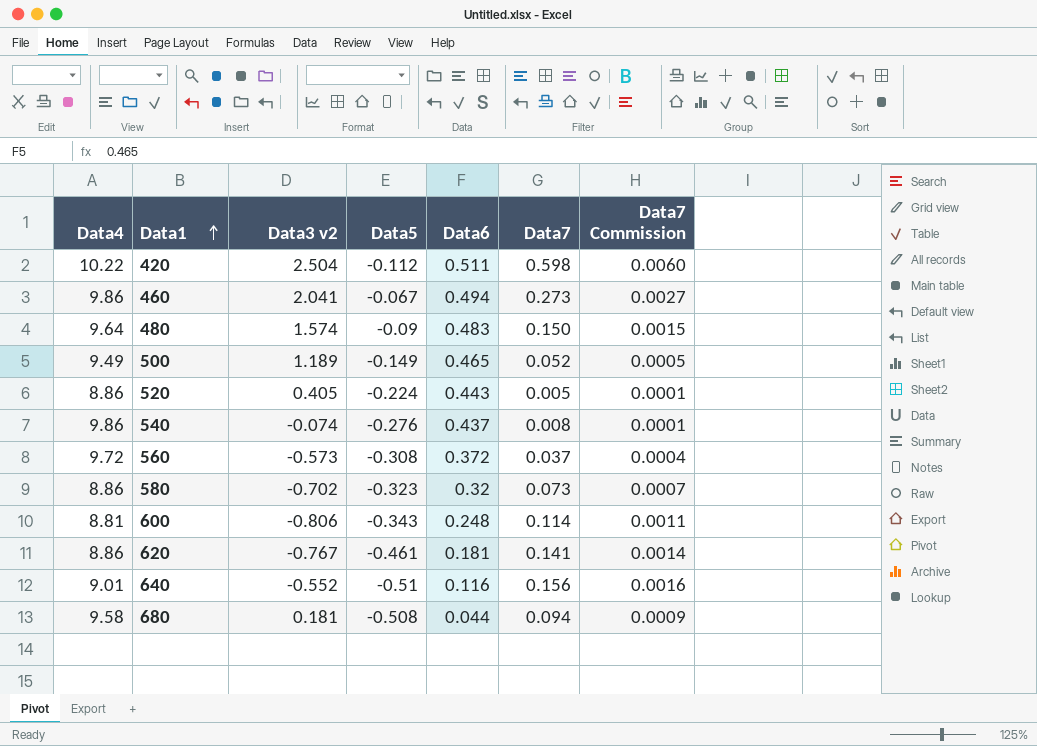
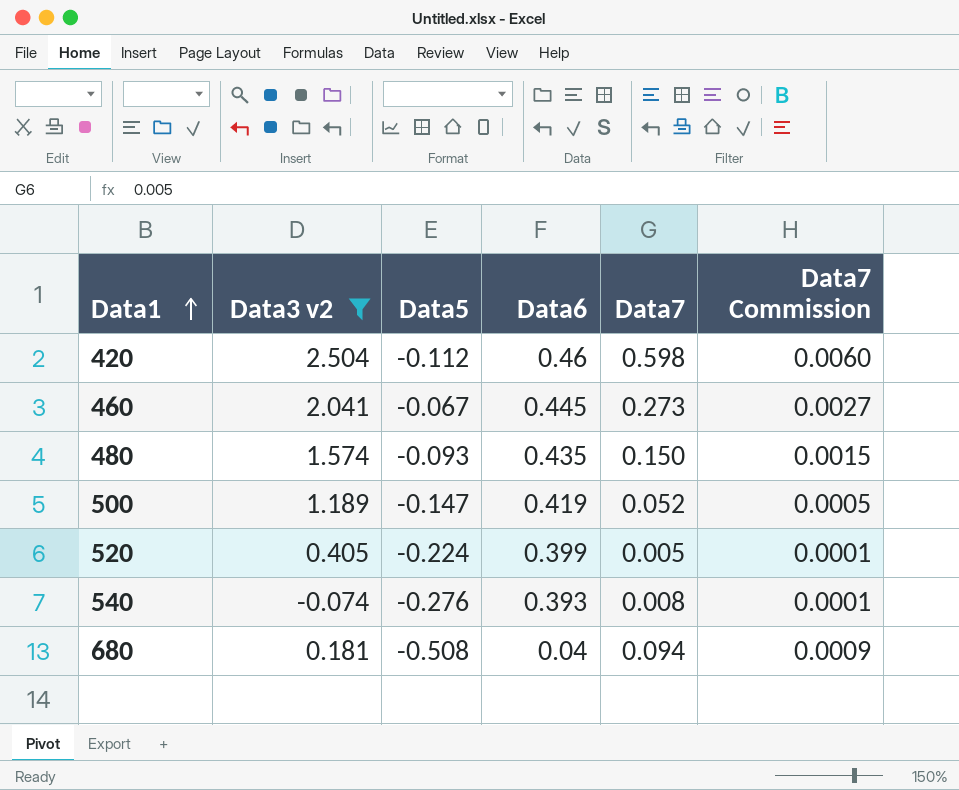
filter: none -> Data3 v2 >= -0.074
column Data4 | position: 1 -> none
420 | Data6: 0.511 -> 0.46
460 | Data6: 0.494 -> 0.445
480 | Data5: -0.09 -> -0.093
480 | Data6: 0.483 -> 0.435
500 | Data5: -0.149 -> -0.147
500 | Data6: 0.465 -> 0.419
520 | Data6: 0.443 -> 0.399
540 | Data6: 0.437 -> 0.393
680 | Data6: 0.044 -> 0.04

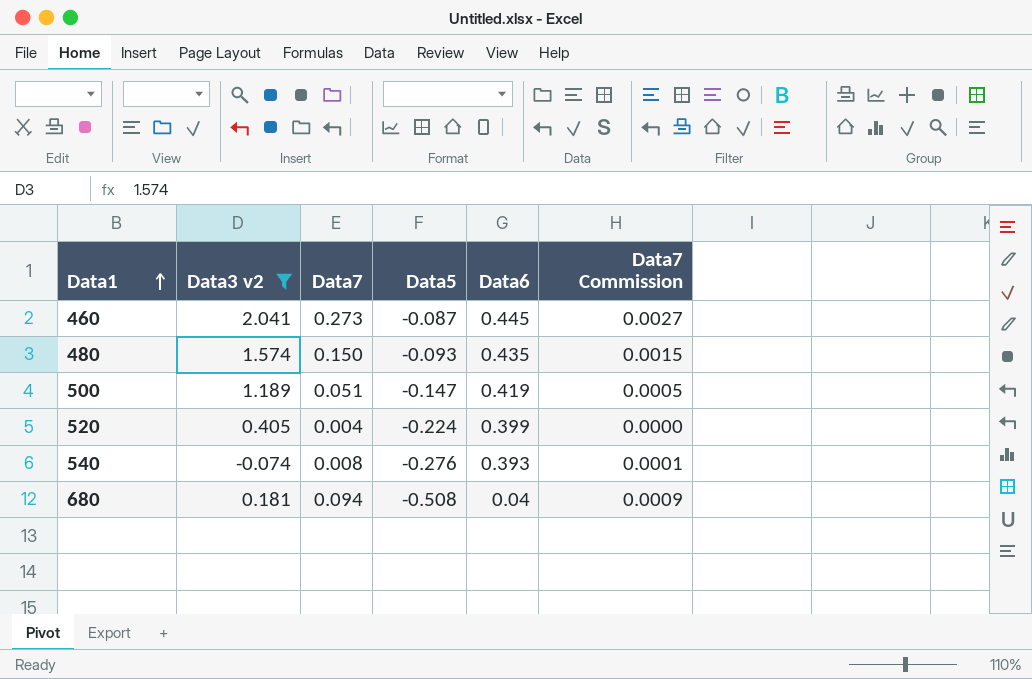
column Data7 | position: 5 -> 3
row 420: 2.504 | -0.112 | 0.46 | 0.598 | 0.0060 -> none
460 | Data5: -0.067 -> -0.087
500 | Data7: 0.052 -> 0.051
520 | Data7: 0.005 -> 0.004
520 | Data7 Commission: 0.0001 -> 0.0000

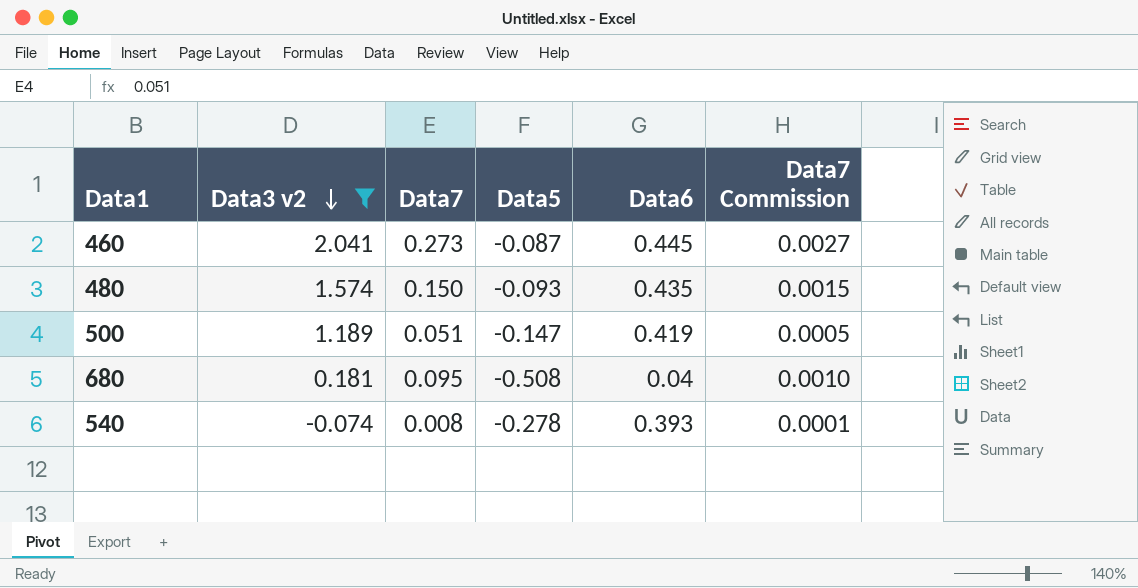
row order: Data1 ascending -> Data3 v2 descending
row 520: 0.405 | 0.004 | -0.224 | 0.399 | 0.0000 -> none
680 | Data7: 0.094 -> 0.095
680 | Data7 Commission: 0.0009 -> 0.0010
540 | Data5: -0.276 -> -0.278

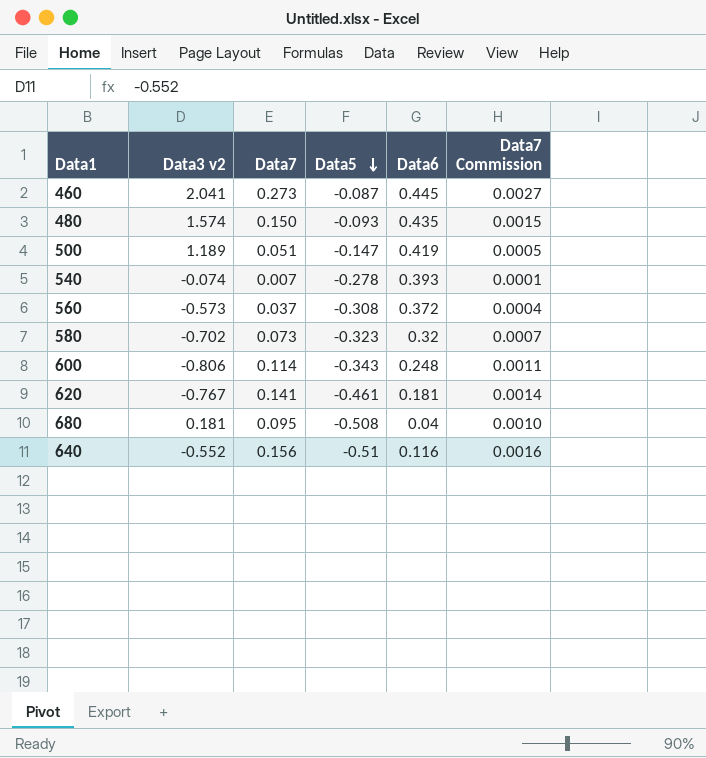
filter: Data3 v2 >= -0.074 -> none
row order: Data3 v2 descending -> Data5 descending
540 | Data7: 0.008 -> 0.007

